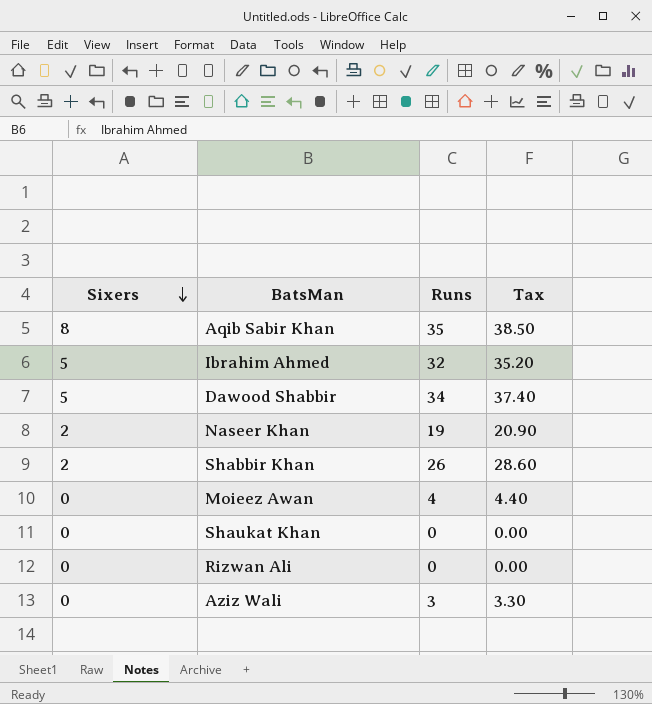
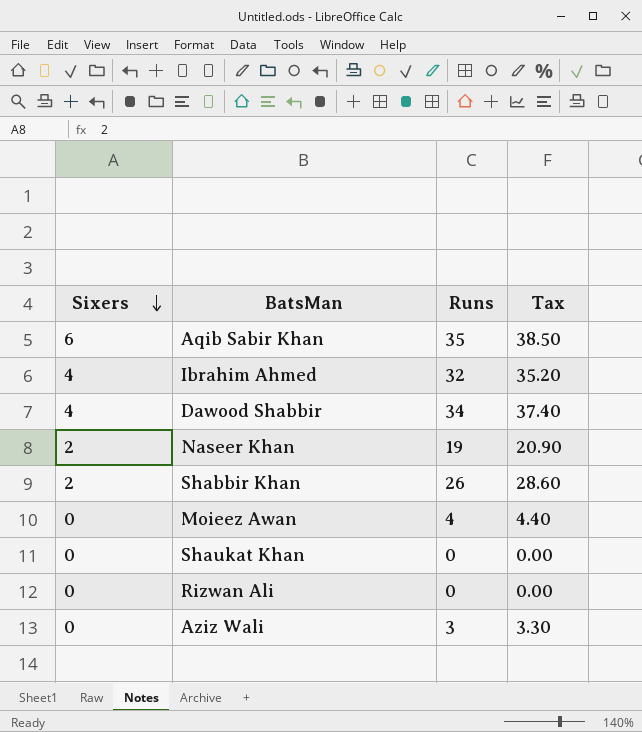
Aqib Sabir Khan | Sixers: 8 -> 6
Ibrahim Ahmed | Sixers: 5 -> 4
Dawood Shabbir | Sixers: 5 -> 4

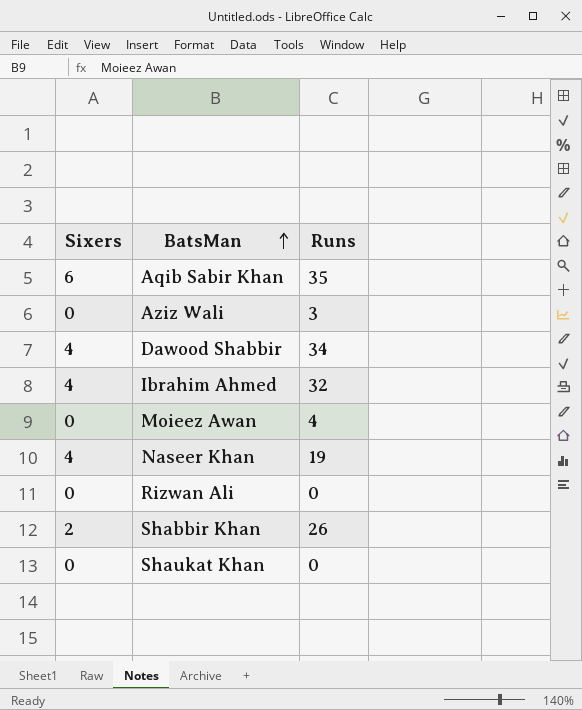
row order: Sixers descending -> BatsMan ascending
column Tax | formula: [Runs] * 1.1 -> none
Naseer Khan | Sixers: 2 -> 4

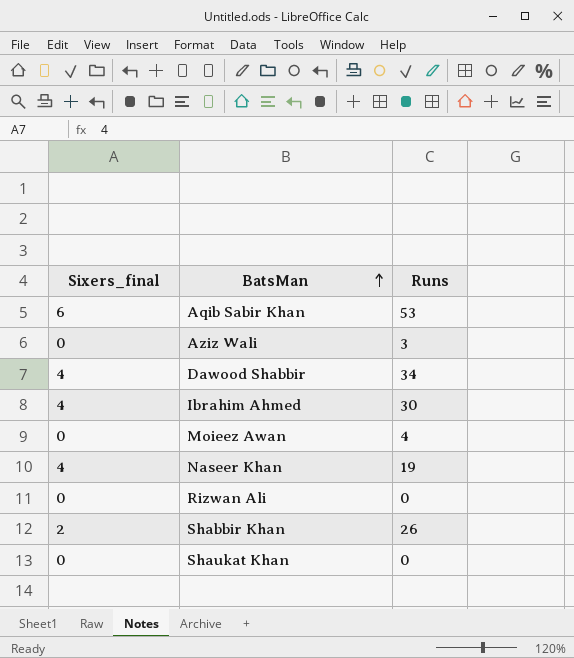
column name: Sixers -> Sixers_final
Aqib Sabir Khan | Runs: 35 -> 53
Ibrahim Ahmed | Runs: 32 -> 30

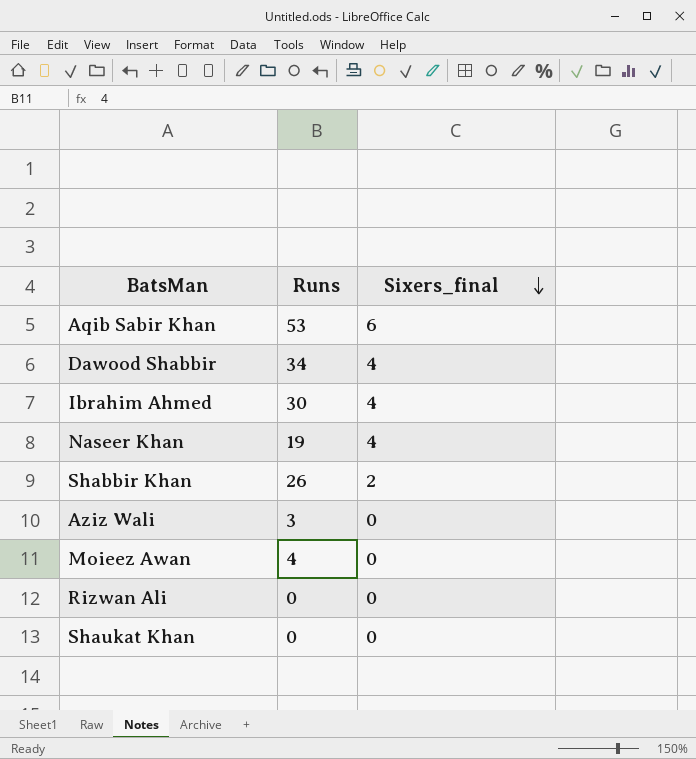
row order: BatsMan ascending -> Sixers_final descending
column Sixers_final | position: 1 -> 3

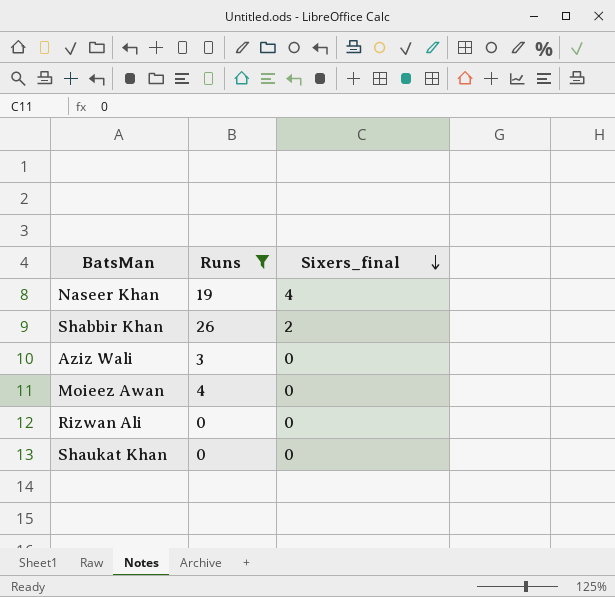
filter: none -> Runs <= 26

